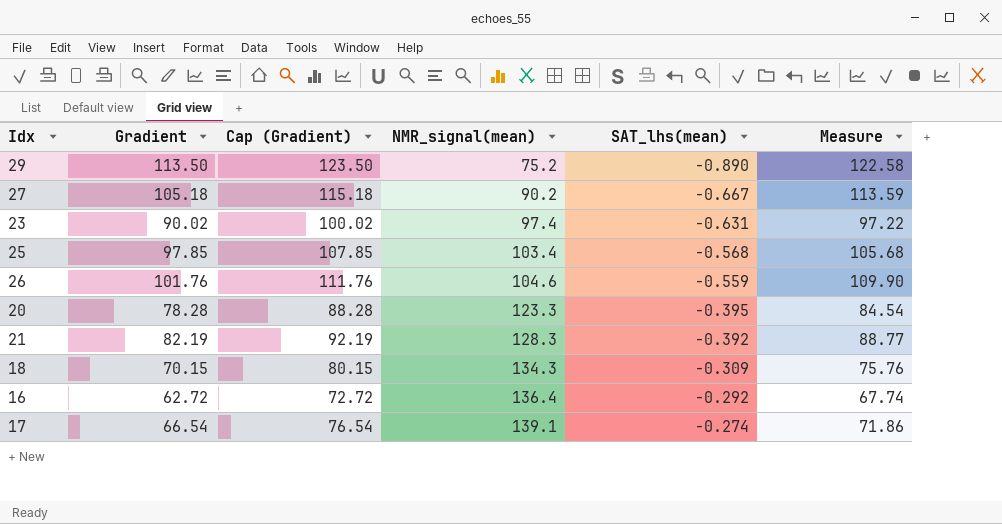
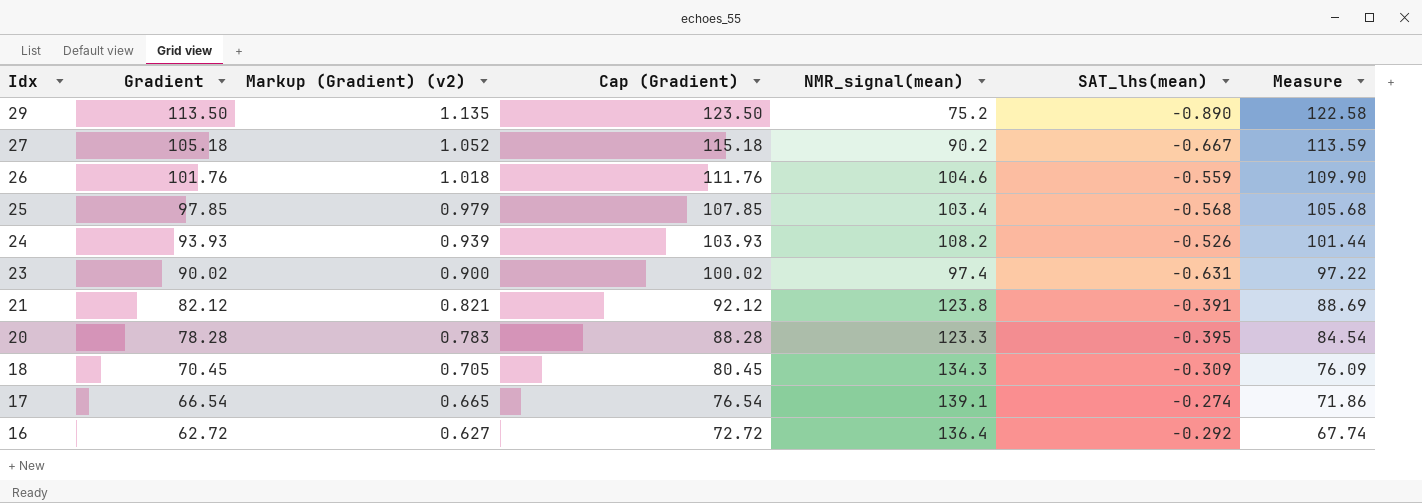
row order: NMR_signal(mean) ascending -> Idx descending
column Markup (Gradient) (v2) | formula: none -> [Gradient] * 0.01
row 24: none -> 93.93 | 0.939 | 103.93 | 108.2 | -0.526 | 101.44
21 | Gradient: 82.19 -> 82.12
21 | Cap (Gradient): 92.19 -> 92.12
21 | NMR_signal(mean): 128.3 -> 123.8
21 | SAT_lhs(mean): -0.392 -> -0.391
21 | Measure: 88.77 -> 88.69
18 | Gradient: 70.15 -> 70.45
18 | Cap (Gradient): 80.15 -> 80.45
18 | Measure: 75.76 -> 76.09

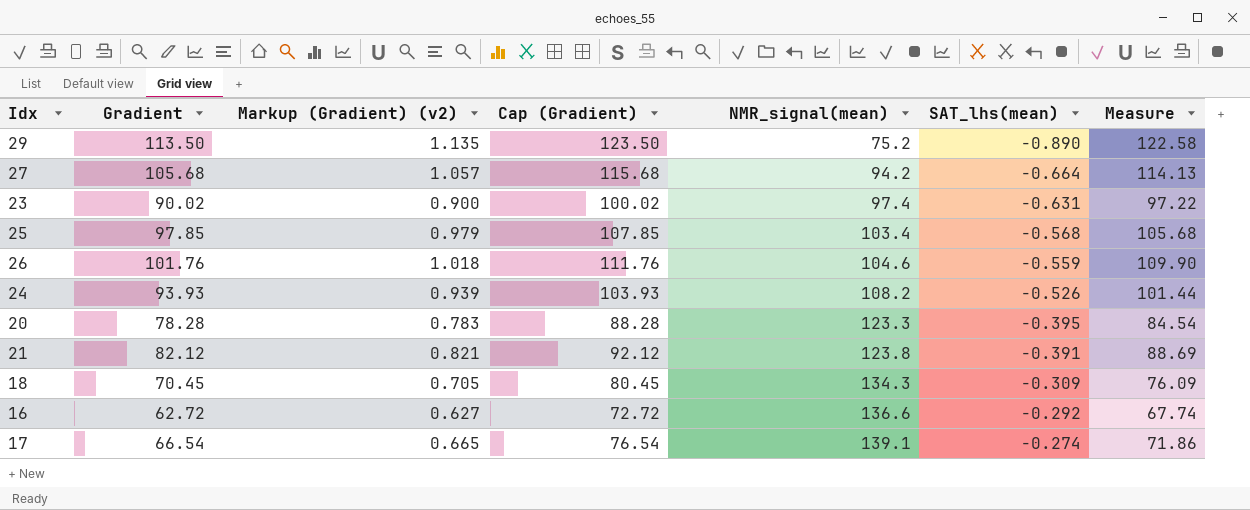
row order: Idx descending -> NMR_signal(mean) ascending
27 | Gradient: 105.18 -> 105.68
27 | Markup (Gradient) (v2): 1.052 -> 1.057
27 | Cap (Gradient): 115.18 -> 115.68
27 | NMR_signal(mean): 90.2 -> 94.2
27 | SAT_lhs(mean): -0.667 -> -0.664
27 | Measure: 113.59 -> 114.13
16 | NMR_signal(mean): 136.4 -> 136.6

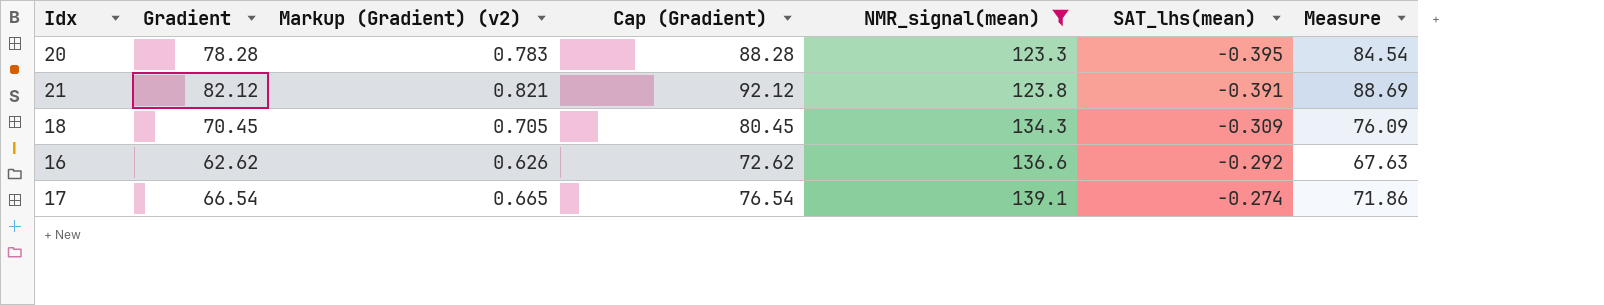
filter: none -> NMR_signal(mean) >= 123.3
16 | Gradient: 62.72 -> 62.62
16 | Markup (Gradient) (v2): 0.627 -> 0.626
16 | Cap (Gradient): 72.72 -> 72.62
16 | Measure: 67.74 -> 67.63

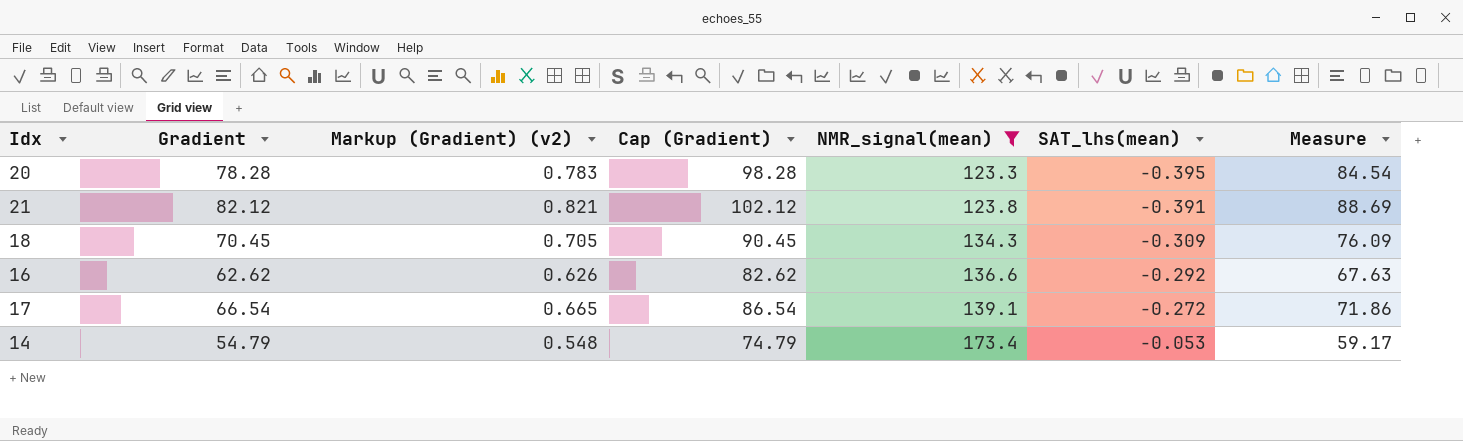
column Cap (Gradient) | formula: [Gradient] + 10 -> [Gradient] + 20
17 | SAT_lhs(mean): -0.274 -> -0.272
row 14: none -> 54.79 | 0.548 | 74.79 | 173.4 | -0.053 | 59.17

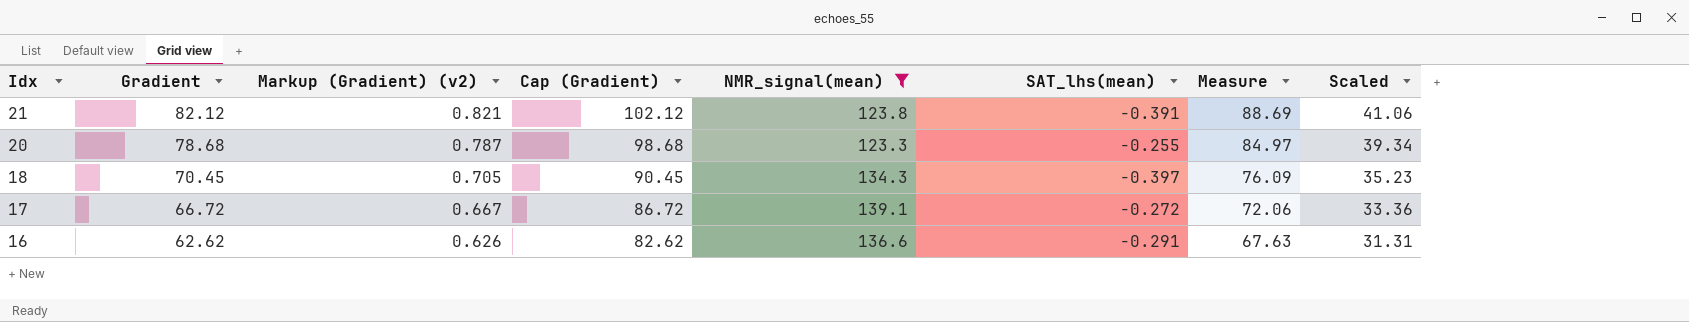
row order: NMR_signal(mean) ascending -> Idx descending
column Scaled | formula: none -> [Gradient] * 0.5
row 14: 54.79 | 0.548 | 74.79 | 173.4 | -0.053 | 59.17 -> none
20 | Gradient: 78.28 -> 78.68
20 | Markup (Gradient) (v2): 0.783 -> 0.787
20 | Cap (Gradient): 98.28 -> 98.68
20 | SAT_lhs(mean): -0.395 -> -0.255
20 | Measure: 84.54 -> 84.97
18 | SAT_lhs(mean): -0.309 -> -0.397
17 | Gradient: 66.54 -> 66.72
17 | Markup (Gradient) (v2): 0.665 -> 0.667
17 | Cap (Gradient): 86.54 -> 86.72
17 | Measure: 71.86 -> 72.06
16 | SAT_lhs(mean): -0.292 -> -0.291

